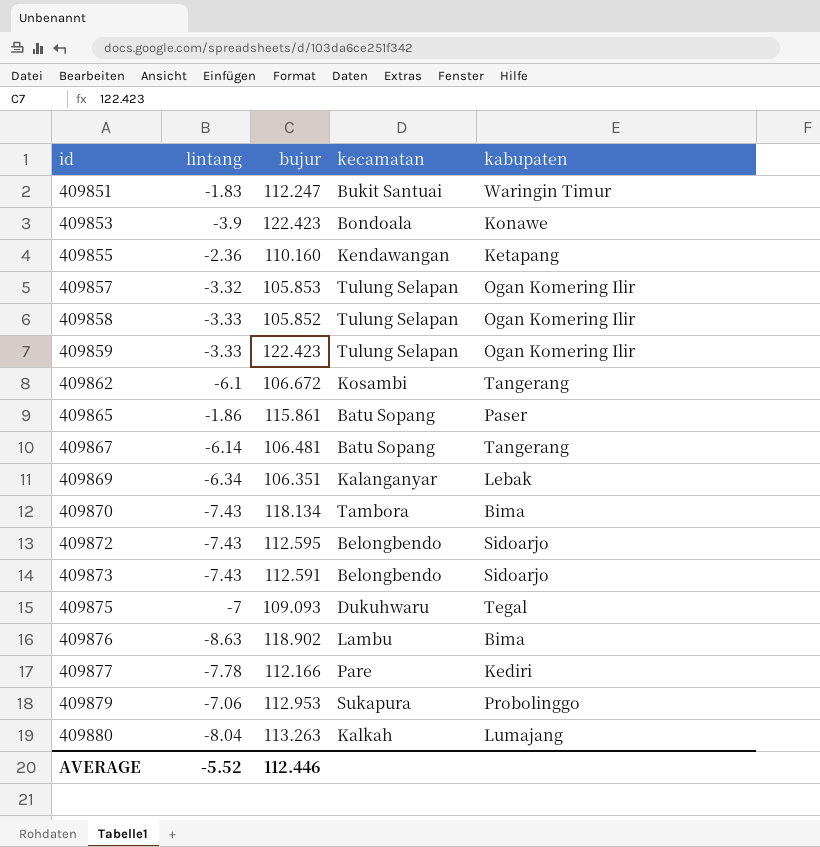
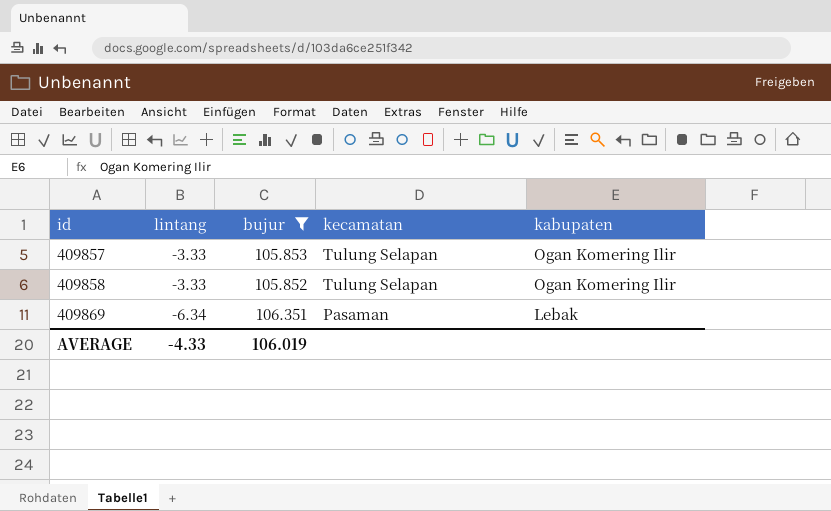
filter: none -> bujur <= 106.351
409857 | lintang: -3.32 -> -3.33
409869 | kecamatan: Kalanganyar -> Pasaman
AVERAGE | lintang: -5.52 -> -4.33
AVERAGE | bujur: 112.446 -> 106.019

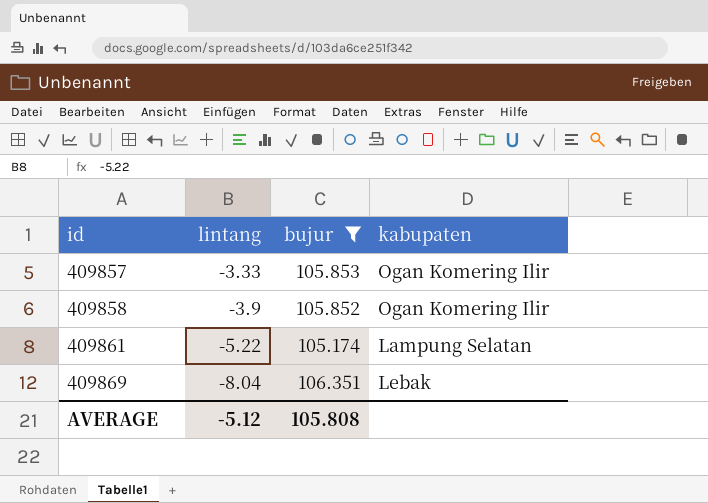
column kecamatan | position: 4 -> none
409858 | lintang: -3.33 -> -3.9
row 409861: none -> -5.22 | 105.174 | Lampung Selatan
409869 | lintang: -6.34 -> -8.04
AVERAGE | lintang: -4.33 -> -5.12
AVERAGE | bujur: 106.019 -> 105.808

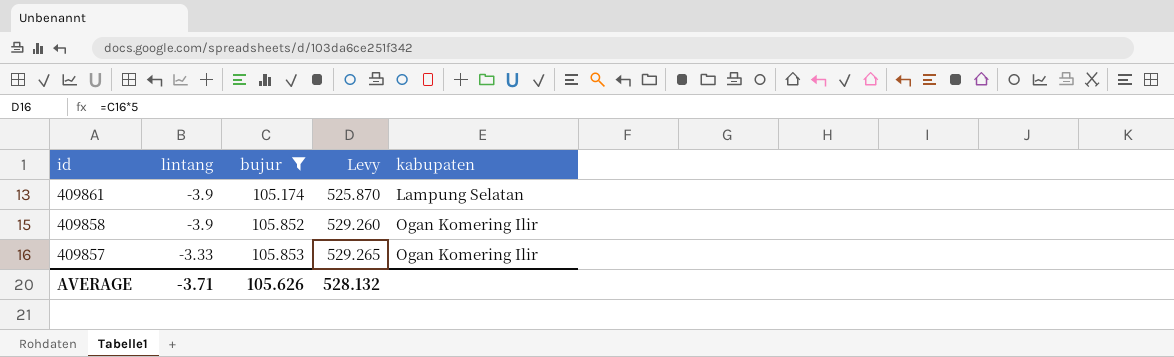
row order: id ascending -> id descending
column Levy | formula: none -> [bujur] * 5
row 409869: -8.04 | 106.351 | Lebak -> none
409861 | lintang: -5.22 -> -3.9
AVERAGE | lintang: -5.12 -> -3.71
AVERAGE | bujur: 105.808 -> 105.626

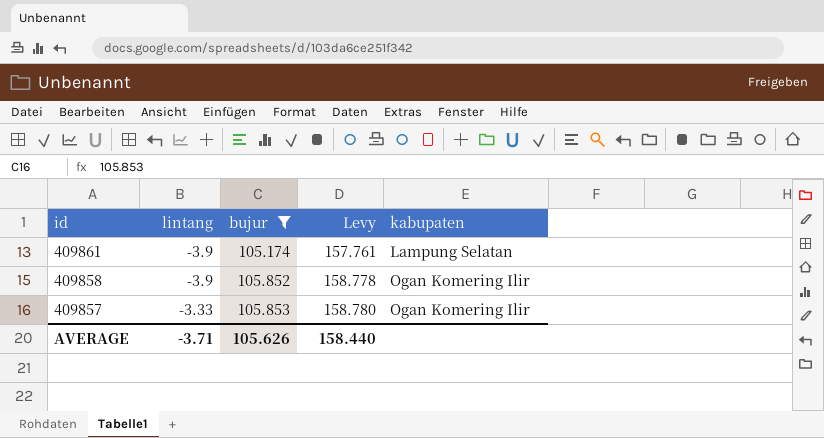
column Levy | formula: [bujur] * 5 -> [bujur] * 1.5
AVERAGE | Levy: 528.132 -> 158.440

